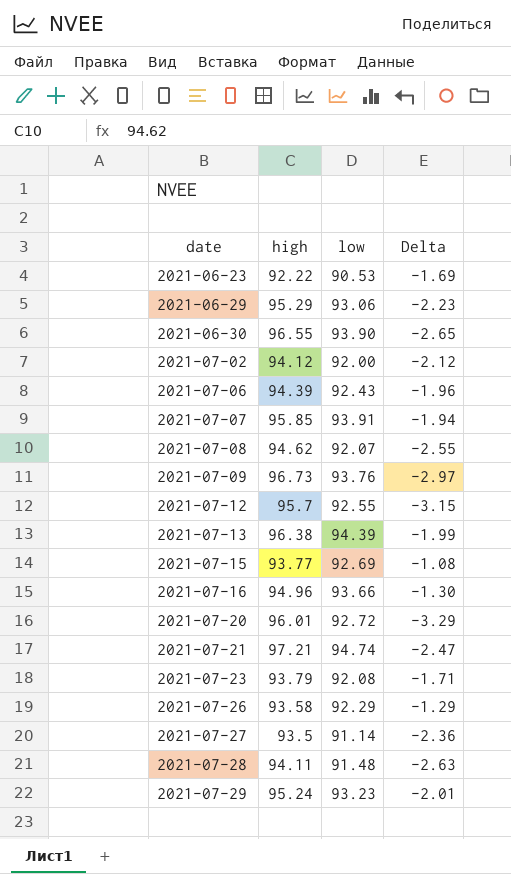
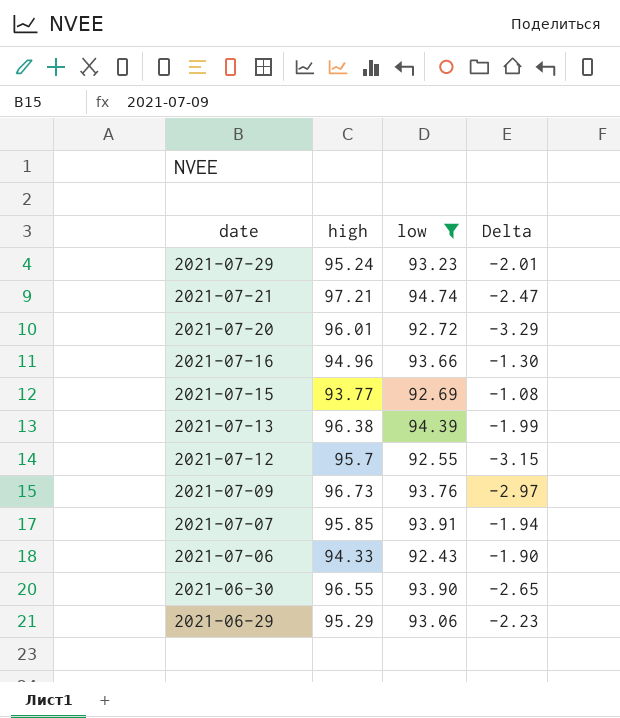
filter: none -> low >= 92.43
row order: date ascending -> date descending
2021-07-06 | high: 94.39 -> 94.33
2021-07-06 | Delta: -1.96 -> -1.90

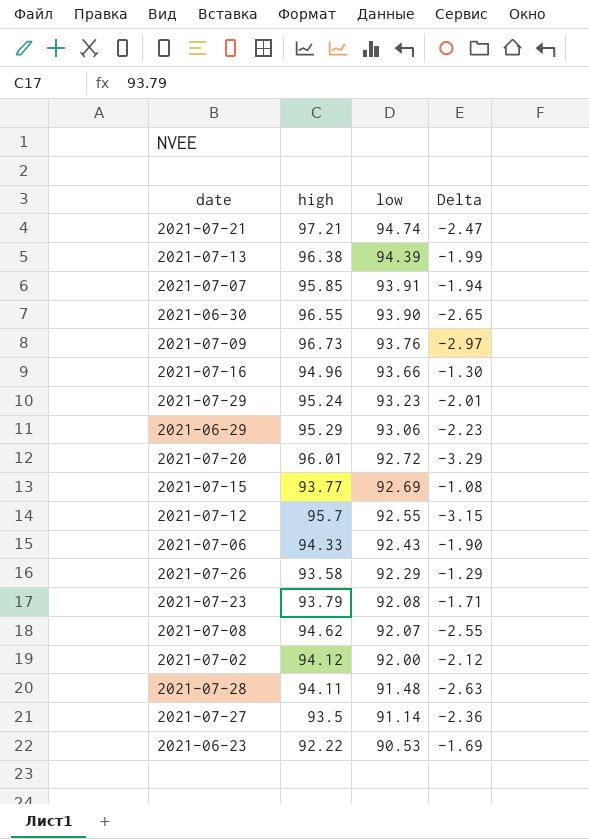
filter: low >= 92.43 -> none
row order: date descending -> low descending

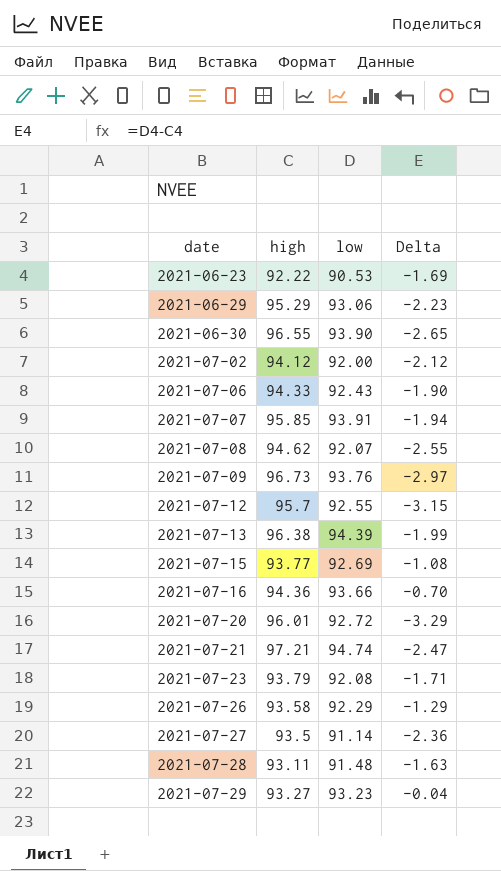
row order: low descending -> date ascending
2021-07-16 | high: 94.96 -> 94.36
2021-07-16 | Delta: -1.30 -> -0.70
2021-07-28 | high: 94.11 -> 93.11
2021-07-28 | Delta: -2.63 -> -1.63
2021-07-29 | high: 95.24 -> 93.27
2021-07-29 | Delta: -2.01 -> -0.04

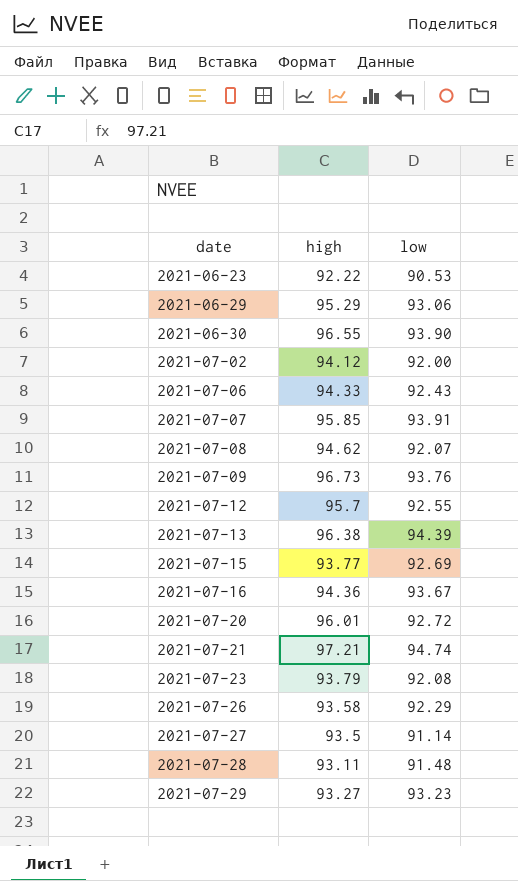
column Delta | formula: [low] - [high] -> none
2021-07-16 | low: 93.66 -> 93.67

